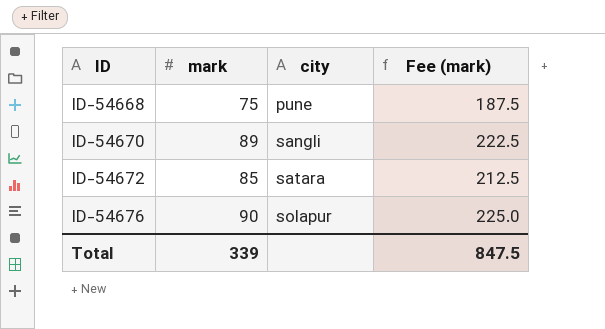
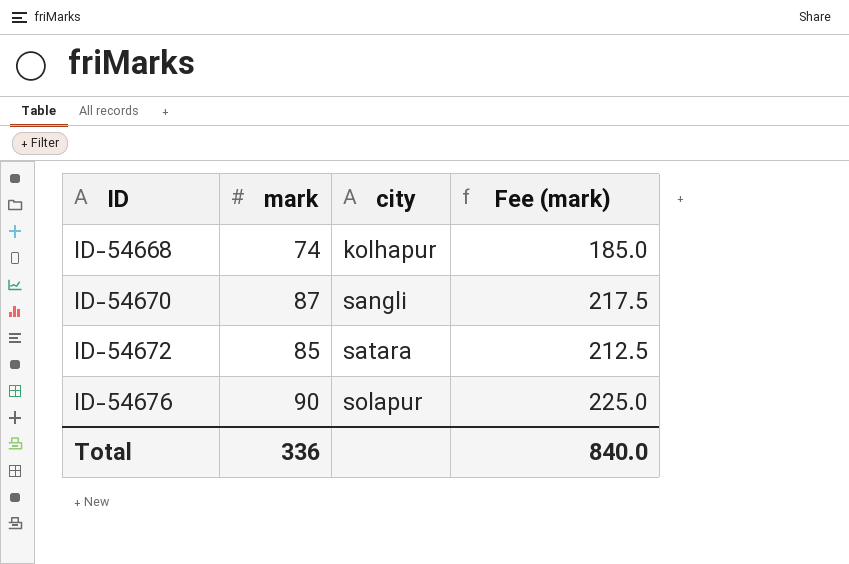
ID-54668 | mark: 75 -> 74
ID-54668 | city: pune -> kolhapur
ID-54668 | Fee (mark): 187.5 -> 185.0
ID-54670 | mark: 89 -> 87
ID-54670 | Fee (mark): 222.5 -> 217.5
Total | mark: 339 -> 336
Total | Fee (mark): 847.5 -> 840.0

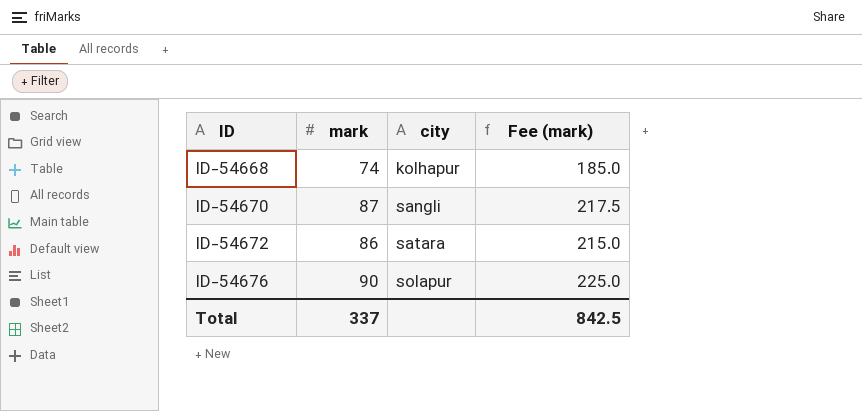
ID-54672 | mark: 85 -> 86
ID-54672 | Fee (mark): 212.5 -> 215.0
Total | mark: 336 -> 337
Total | Fee (mark): 840.0 -> 842.5

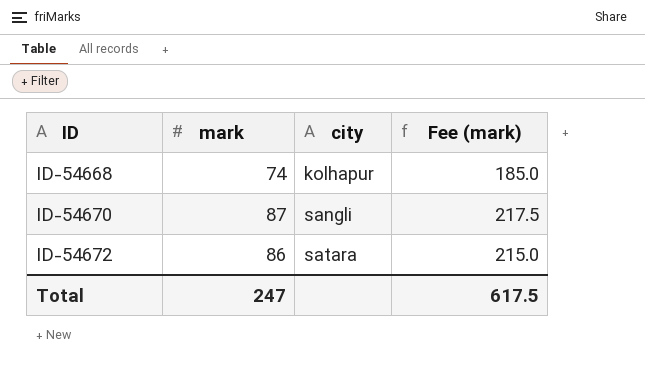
row ID-54676: 90 | solapur | 225.0 -> none
Total | mark: 337 -> 247
Total | Fee (mark): 842.5 -> 617.5

